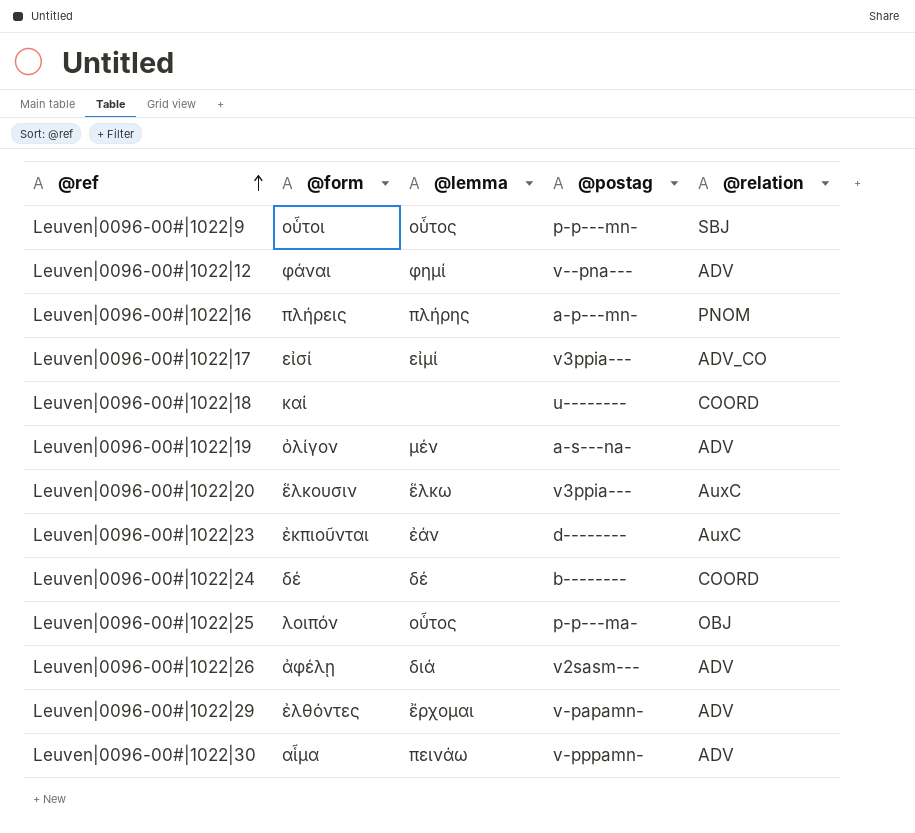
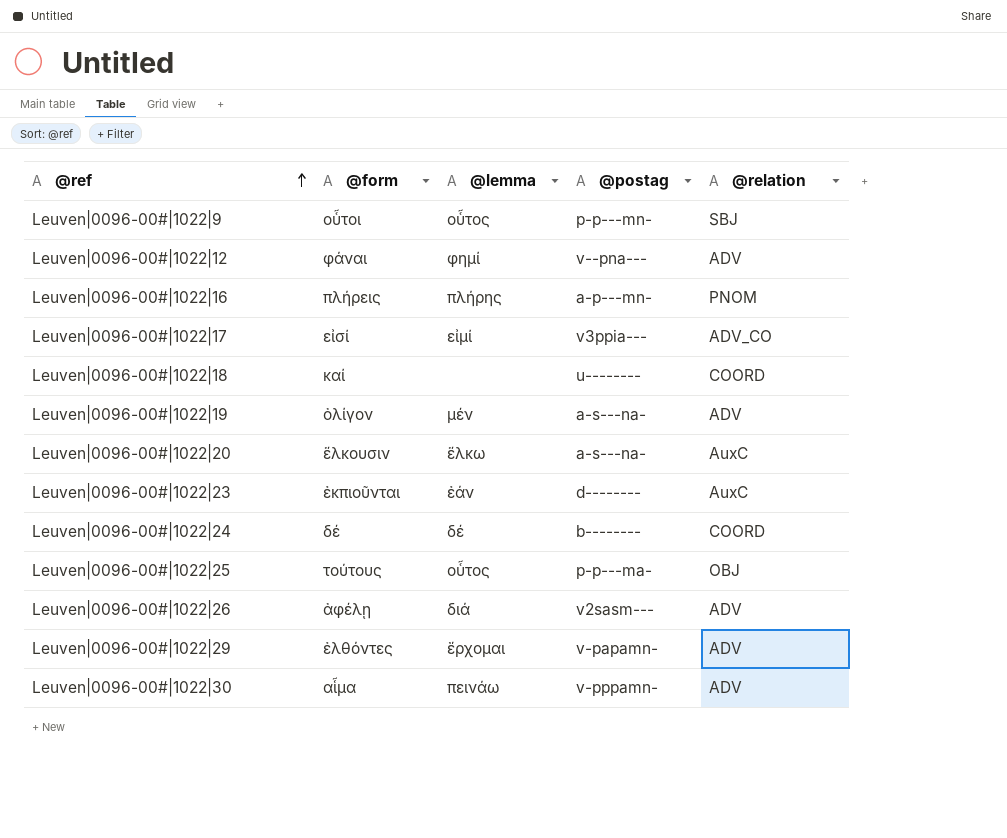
Leuven|0096-00#|1022|20 | @postag: v3ppia--- -> a-s---na-
Leuven|0096-00#|1022|25 | @form: λοιπόν -> τούτους

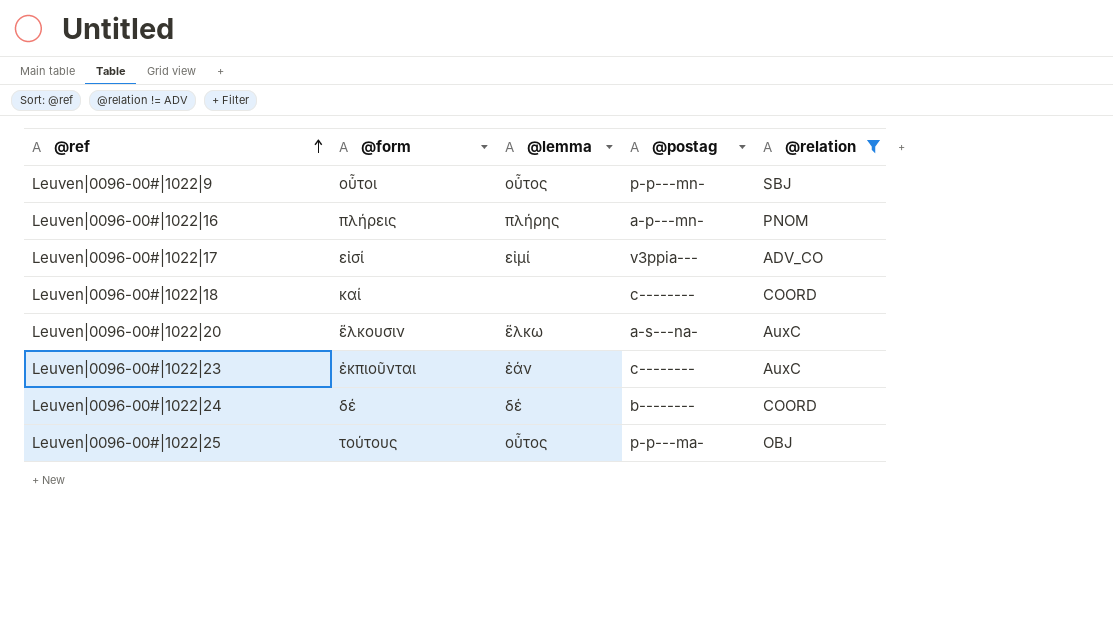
filter: none -> @relation != ADV
Leuven|0096-00#|1022|18 | @postag: u-------- -> c--------
Leuven|0096-00#|1022|23 | @postag: d-------- -> c--------

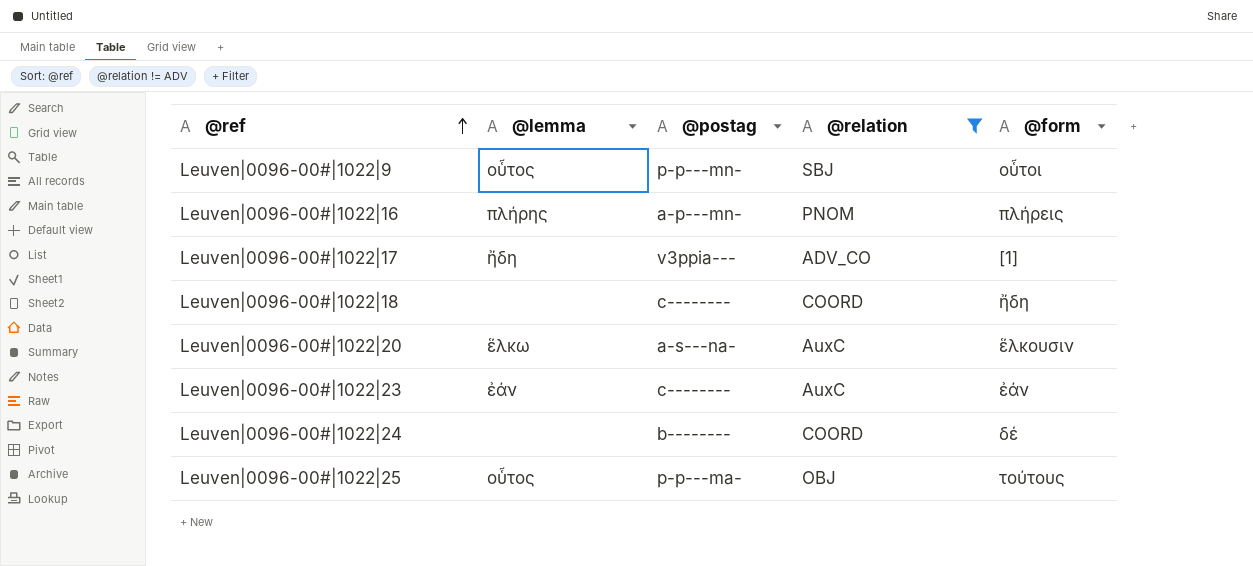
column @form | position: 2 -> 5
Leuven|0096-00#|1022|17 | @lemma: εἰμί -> ἤδη
Leuven|0096-00#|1022|17 | @form: εἰσί -> [1]
Leuven|0096-00#|1022|18 | @form: καί -> ἤδη
Leuven|0096-00#|1022|23 | @form: ἐκπιοῦνται -> ἐάν
Leuven|0096-00#|1022|24 | @lemma: δέ -> none

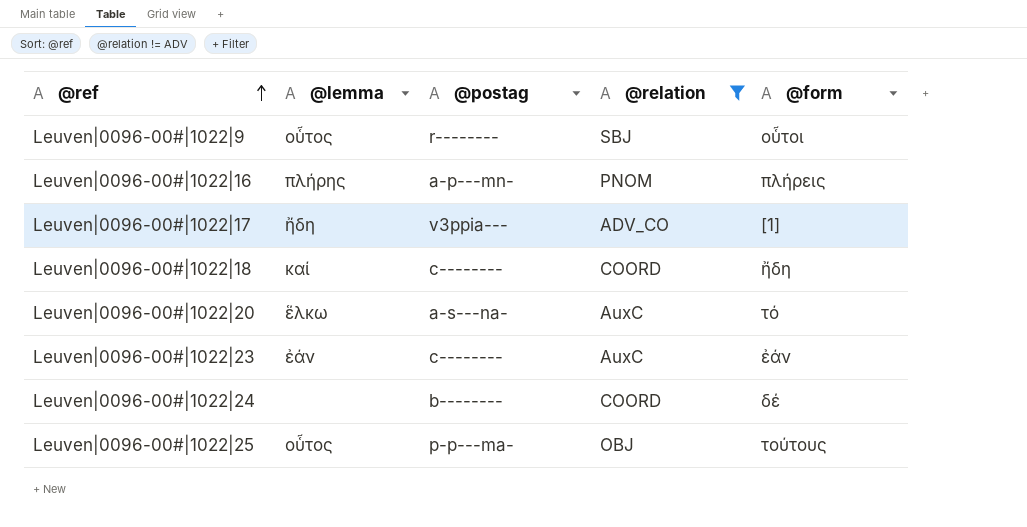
Leuven|0096-00#|1022|9 | @postag: p-p---mn- -> r--------
Leuven|0096-00#|1022|18 | @lemma: none -> καί
Leuven|0096-00#|1022|20 | @form: ἕλκουσιν -> τό

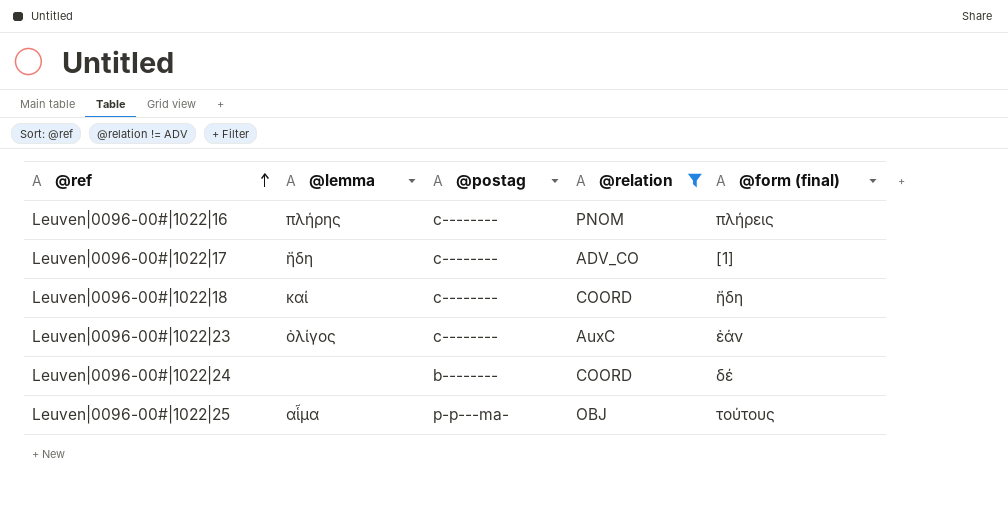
column name: @form -> @form (final)
row Leuven|0096-00#|1022|9: οὗτος | r-------- | SBJ | οὗτοι -> none
row Leuven|0096-00#|1022|20: ἕλκω | a-s---na- | AuxC | τό -> none
Leuven|0096-00#|1022|16 | @postag: a-p---mn- -> c--------
Leuven|0096-00#|1022|17 | @postag: v3ppia--- -> c--------
Leuven|0096-00#|1022|23 | @lemma: ἐάν -> ὀλίγος
Leuven|0096-00#|1022|25 | @lemma: οὗτος -> αἷμα

